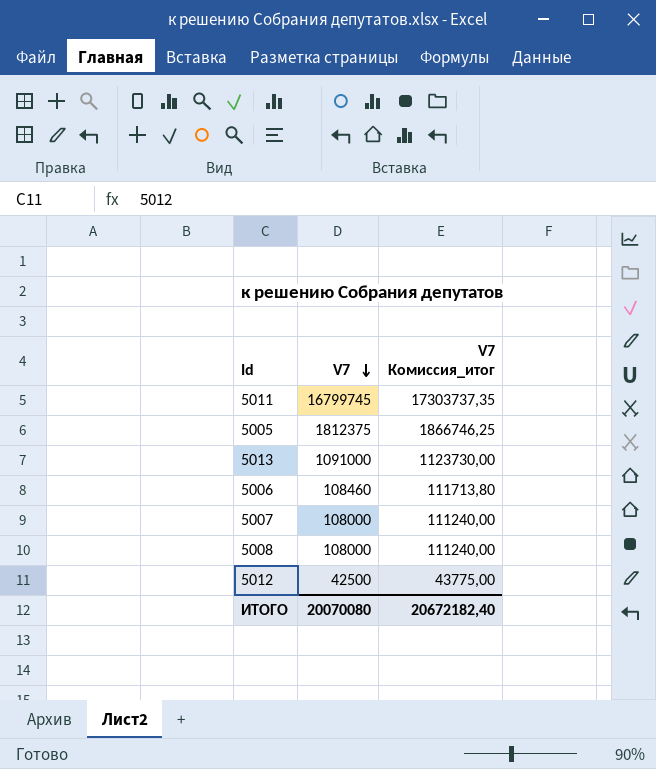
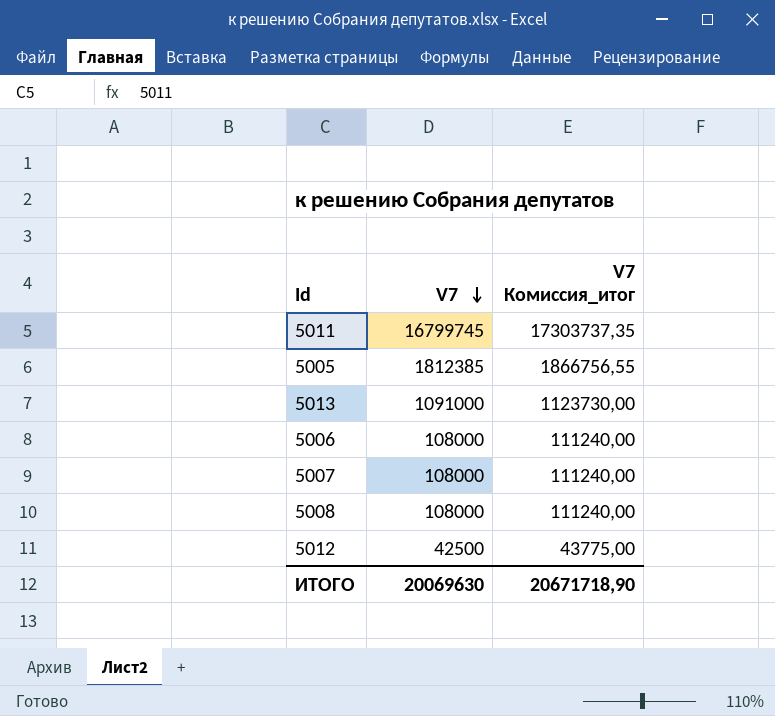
5005 | V7: 1812375 -> 1812385
5005 | V7 Комиссия_итог: 1866746,25 -> 1866756,55
5006 | V7: 108460 -> 108000
5006 | V7 Комиссия_итог: 111713,80 -> 111240,00
ИТОГО | V7: 20070080 -> 20069630
ИТОГО | V7 Комиссия_итог: 20672182,40 -> 20671718,90

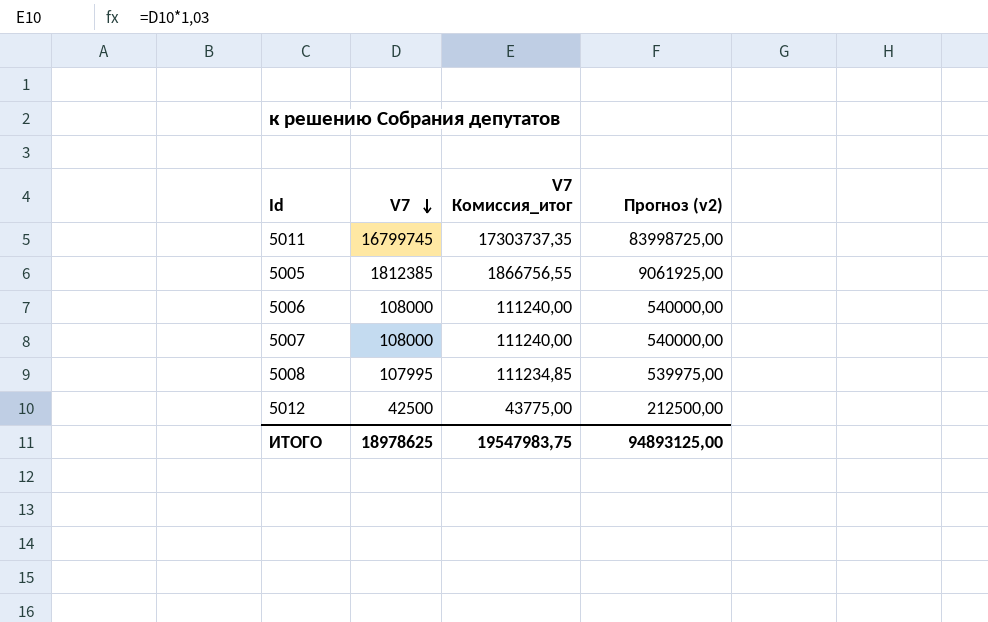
column Прогноз (v2) | formula: none -> [V7] * 5
row 5013: 1091000 | 1123730,00 -> none
5008 | V7: 108000 -> 107995
5008 | V7 Комиссия_итог: 111240,00 -> 111234,85
ИТОГО | V7: 20069630 -> 18978625
ИТОГО | V7 Комиссия_итог: 20671718,90 -> 19547983,75

